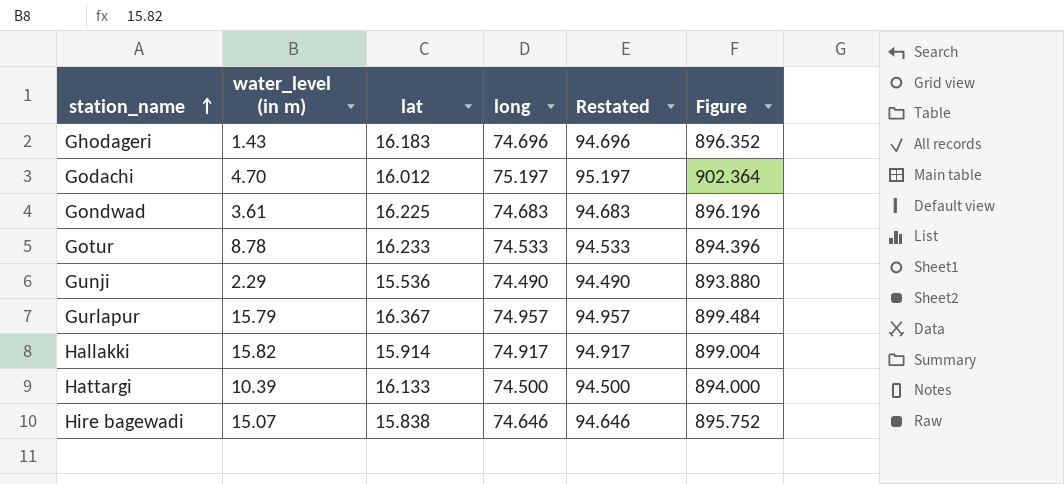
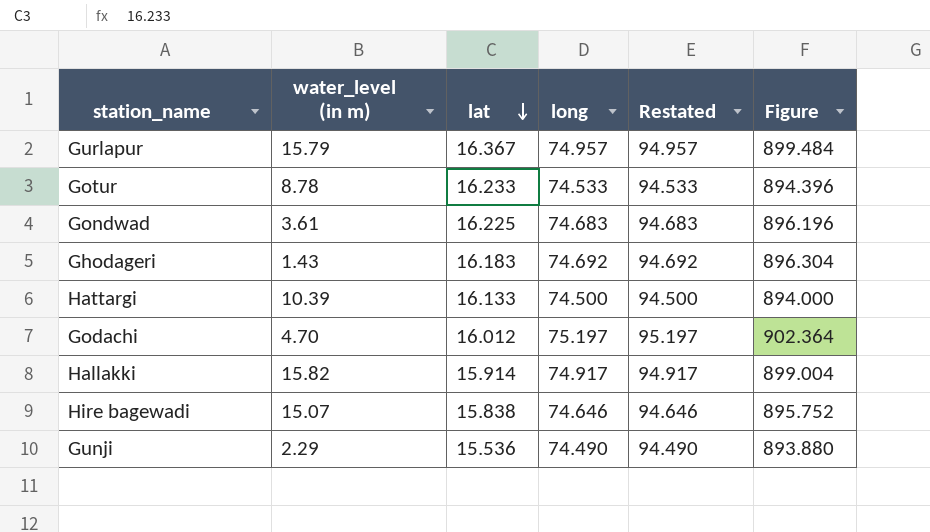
row order: station_name ascending -> lat descending
Ghodageri | long: 74.696 -> 74.692
Ghodageri | Restated: 94.696 -> 94.692
Ghodageri | Figure: 896.352 -> 896.304

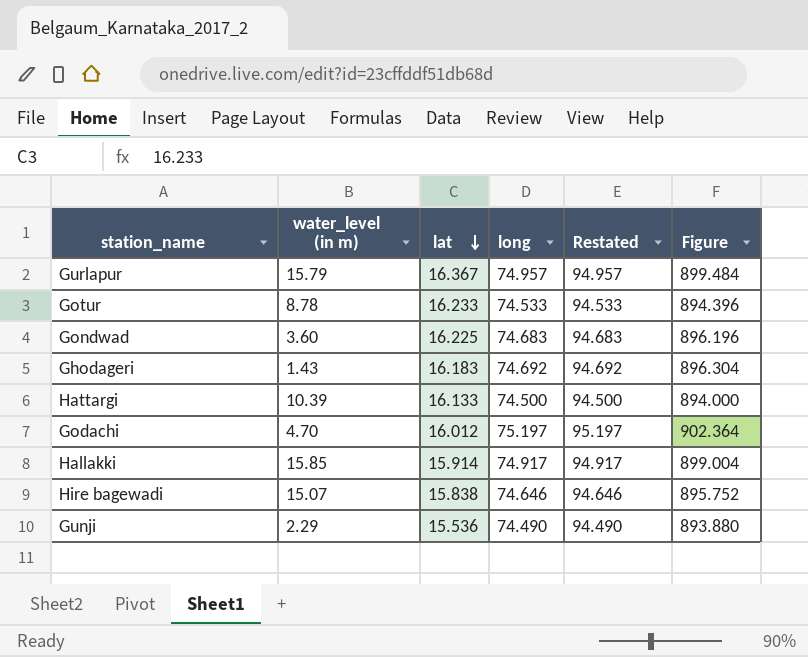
Gondwad | water_level (in m): 3.61 -> 3.60
Hallakki | water_level (in m): 15.82 -> 15.85

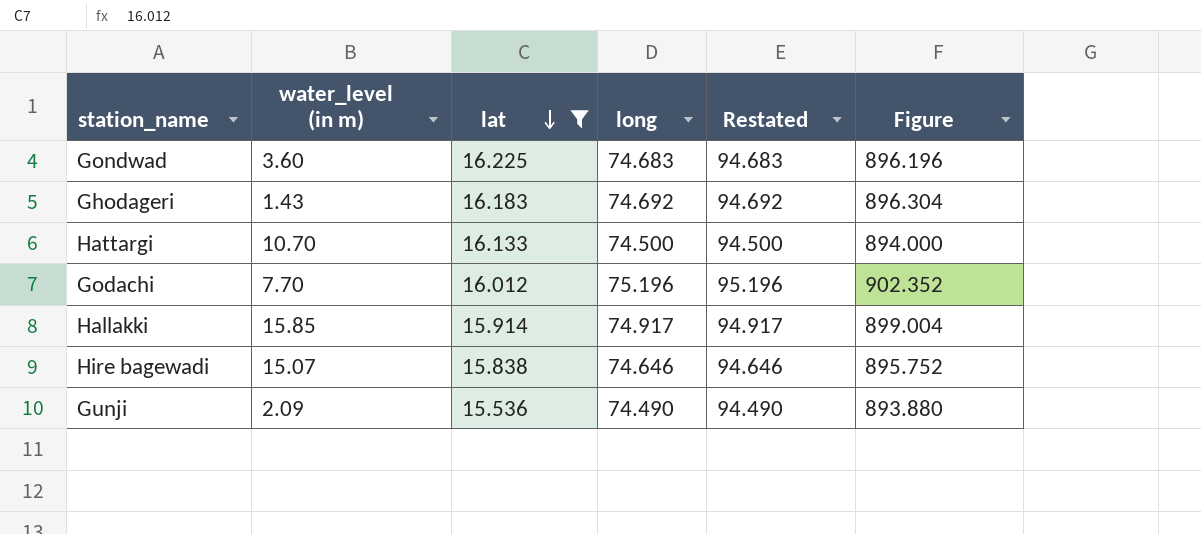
filter: none -> lat <= 16.225
Hattargi | water_level (in m): 10.39 -> 10.70
Godachi | water_level (in m): 4.70 -> 7.70
Godachi | long: 75.197 -> 75.196
Godachi | Restated: 95.197 -> 95.196
Godachi | Figure: 902.364 -> 902.352
Gunji | water_level (in m): 2.29 -> 2.09

